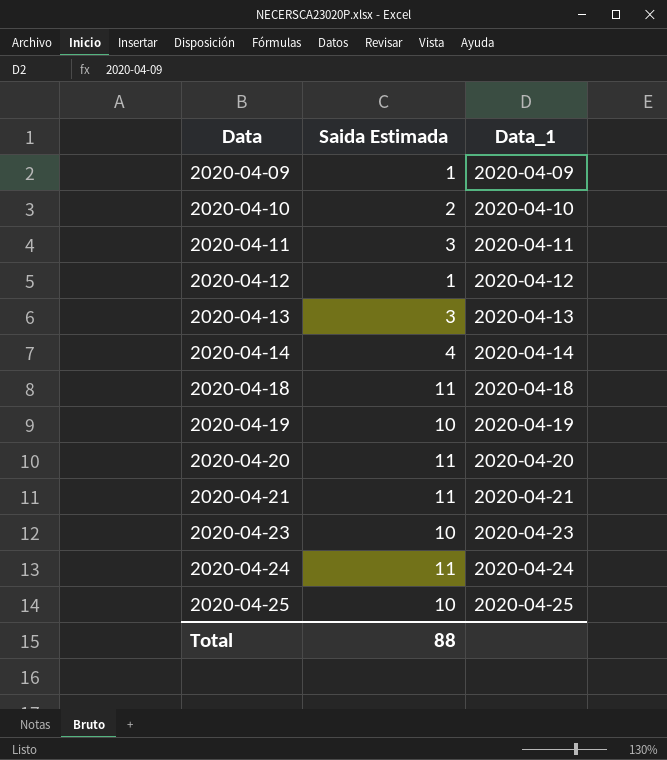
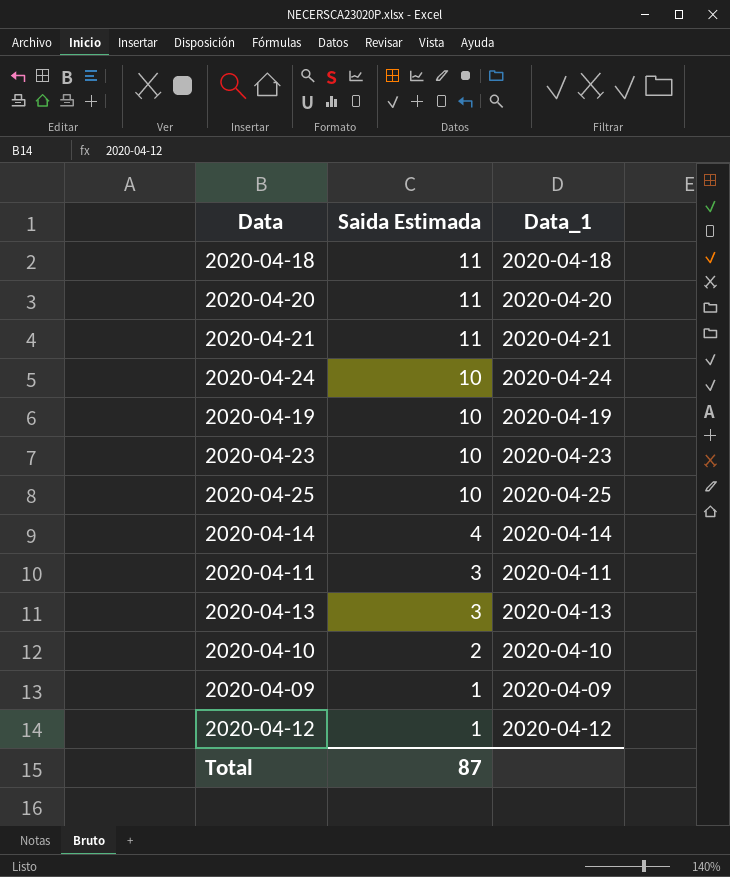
row order: Data ascending -> Saida Estimada descending
2020-04-24 | Saida Estimada: 11 -> 10
Total | Saida Estimada: 88 -> 87

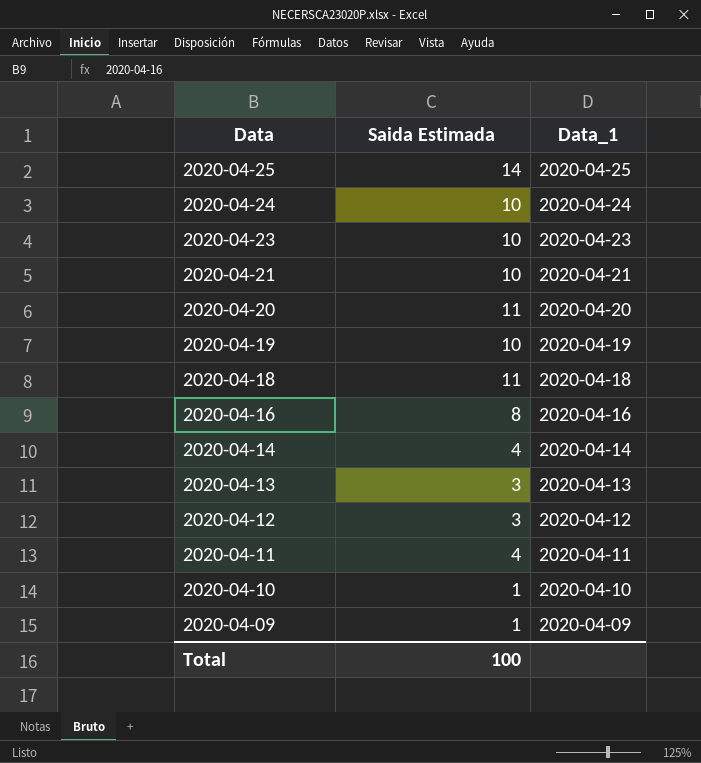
row order: Saida Estimada descending -> Data descending
2020-04-25 | Saida Estimada: 10 -> 14
2020-04-21 | Saida Estimada: 11 -> 10
row 2020-04-16: none -> 8 | 2020-04-16
2020-04-12 | Saida Estimada: 1 -> 3
2020-04-11 | Saida Estimada: 3 -> 4
2020-04-10 | Saida Estimada: 2 -> 1
Total | Saida Estimada: 87 -> 100

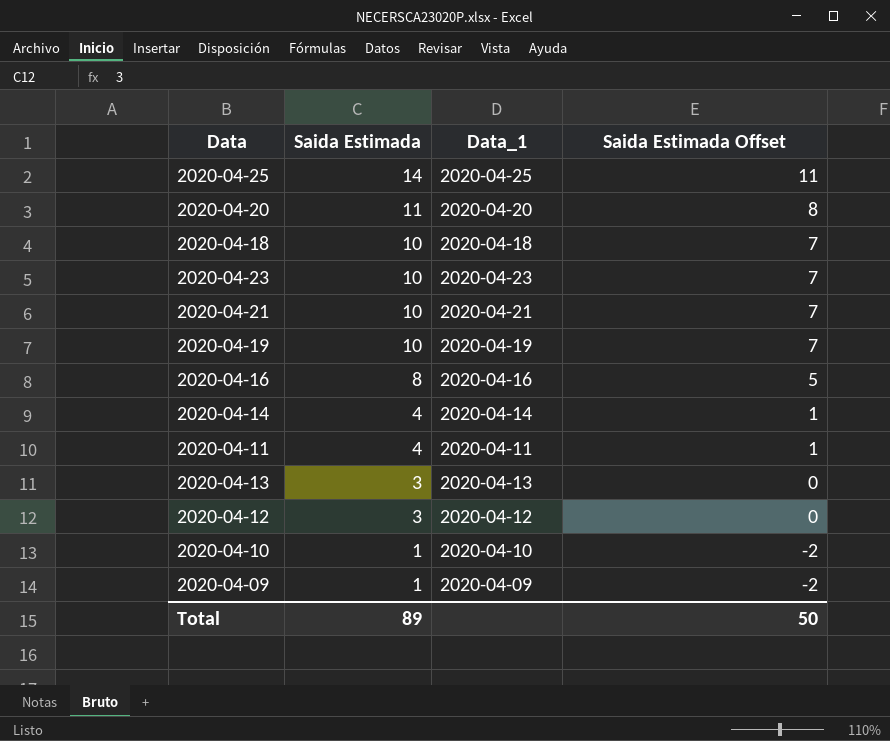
row order: Data descending -> Saida Estimada descending
column Saida Estimada Offset | formula: none -> [Saida Estimada] - 3
row 2020-04-24: 10 | 2020-04-24 -> none
2020-04-18 | Saida Estimada: 11 -> 10
Total | Saida Estimada: 100 -> 89

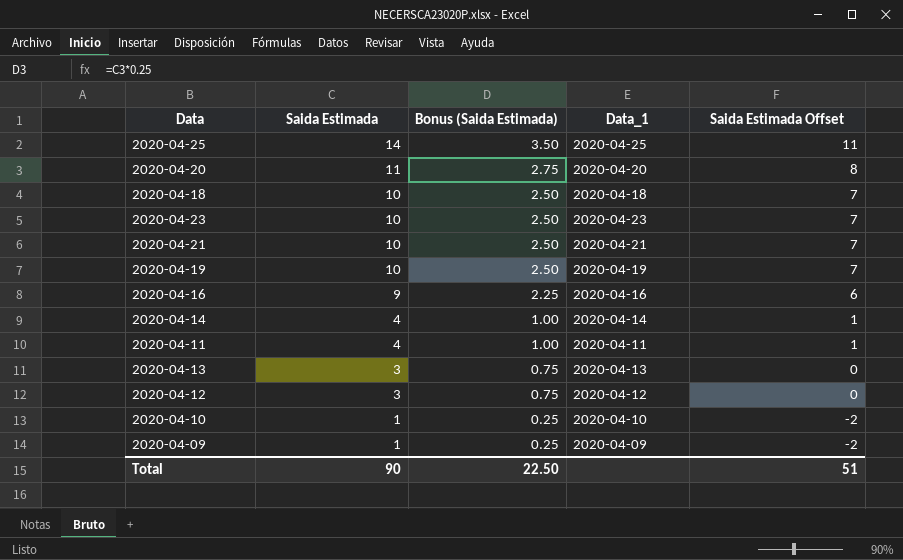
column Bonus (Saida Estimada) | formula: none -> [Saida Estimada] * 0.25
2020-04-16 | Saida Estimada: 8 -> 9
2020-04-16 | Saida Estimada Offset: 5 -> 6
Total | Saida Estimada: 89 -> 90
Total | Saida Estimada Offset: 50 -> 51

